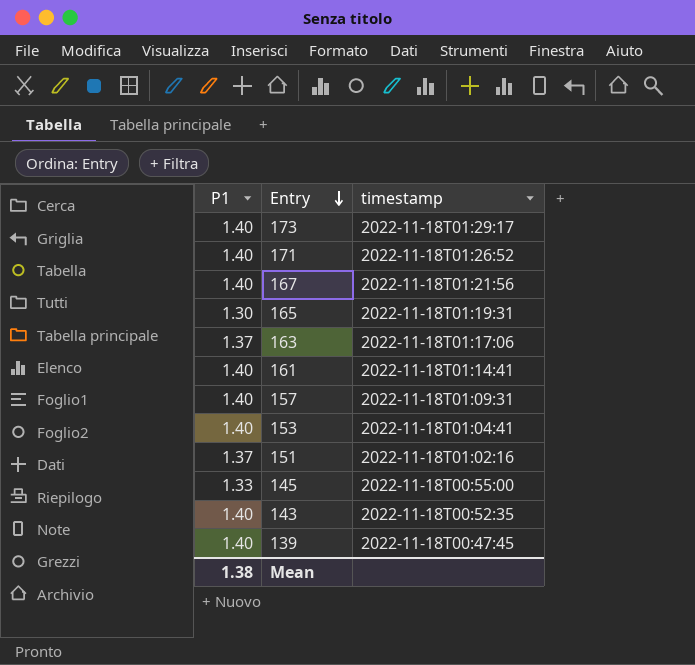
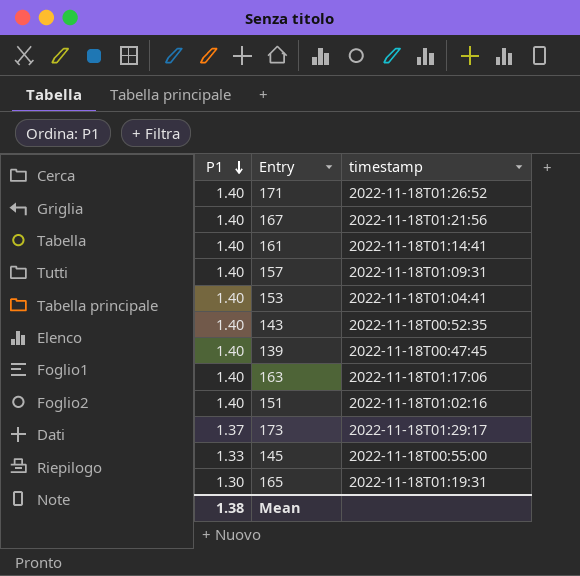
row order: Entry descending -> P1 descending
163 | P1: 1.37 -> 1.40
151 | P1: 1.37 -> 1.40
173 | P1: 1.40 -> 1.37

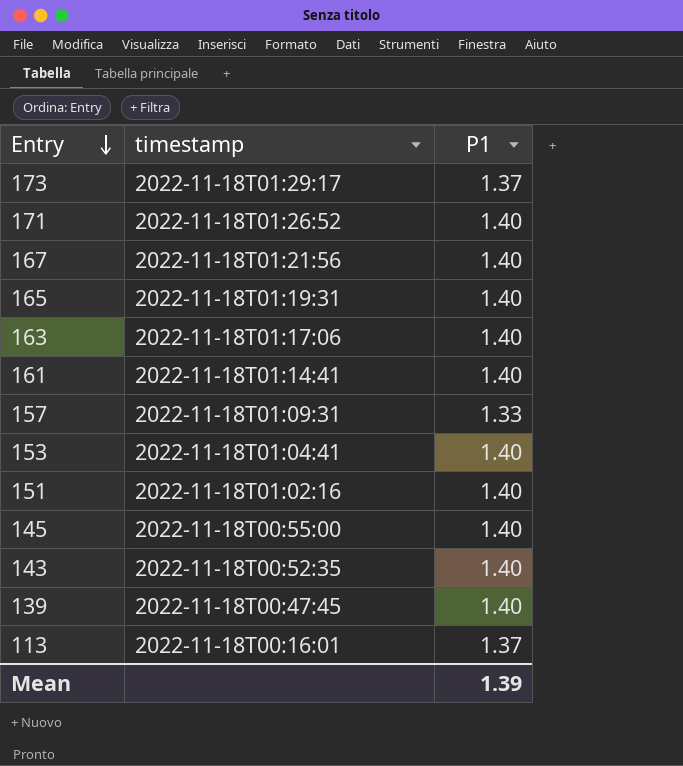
row order: P1 descending -> Entry descending
column P1 | position: 1 -> 3
165 | P1: 1.30 -> 1.40
157 | P1: 1.40 -> 1.33
145 | P1: 1.33 -> 1.40
row 113: none -> 2022-11-18T00:16:01 | 1.37
Mean | P1: 1.38 -> 1.39

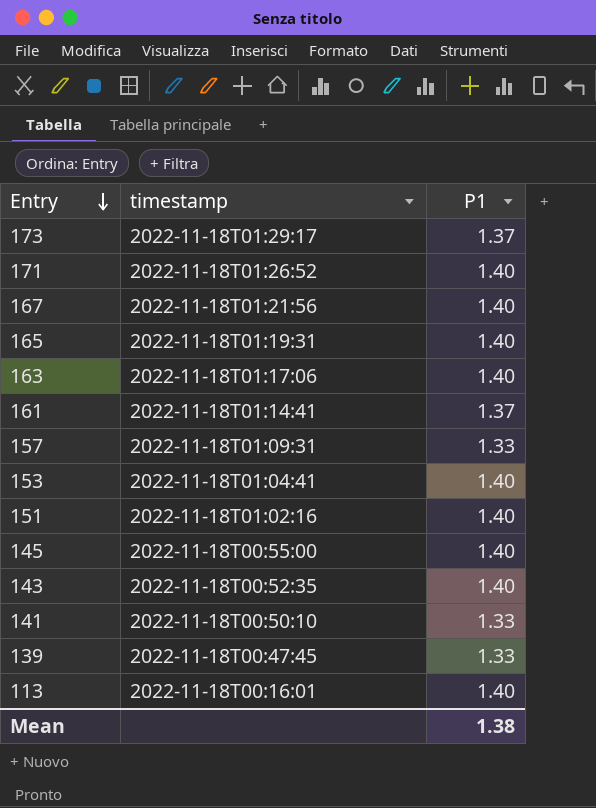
161 | P1: 1.40 -> 1.37
row 141: none -> 2022-11-18T00:50:10 | 1.33
139 | P1: 1.40 -> 1.33
113 | P1: 1.37 -> 1.40
Mean | P1: 1.39 -> 1.38

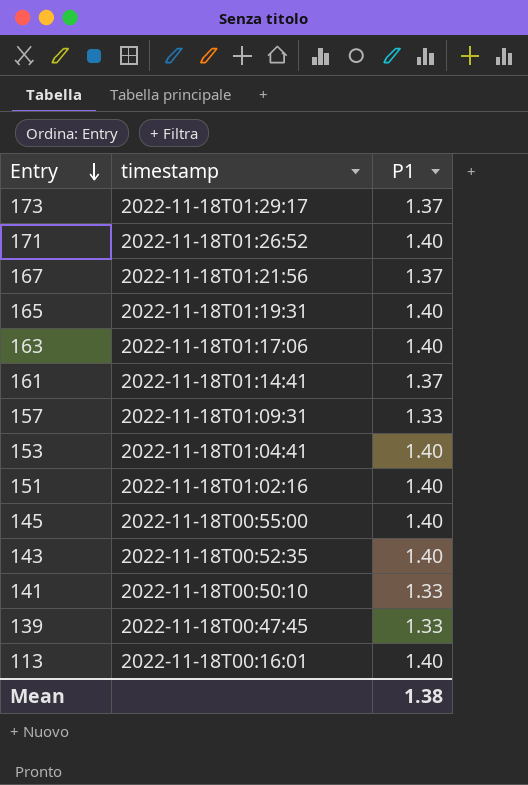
167 | P1: 1.40 -> 1.37

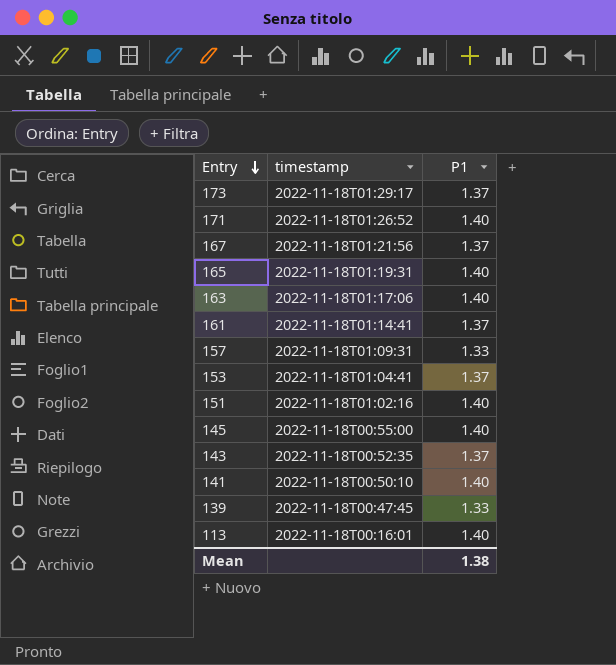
153 | P1: 1.40 -> 1.37
143 | P1: 1.40 -> 1.37
141 | P1: 1.33 -> 1.40

